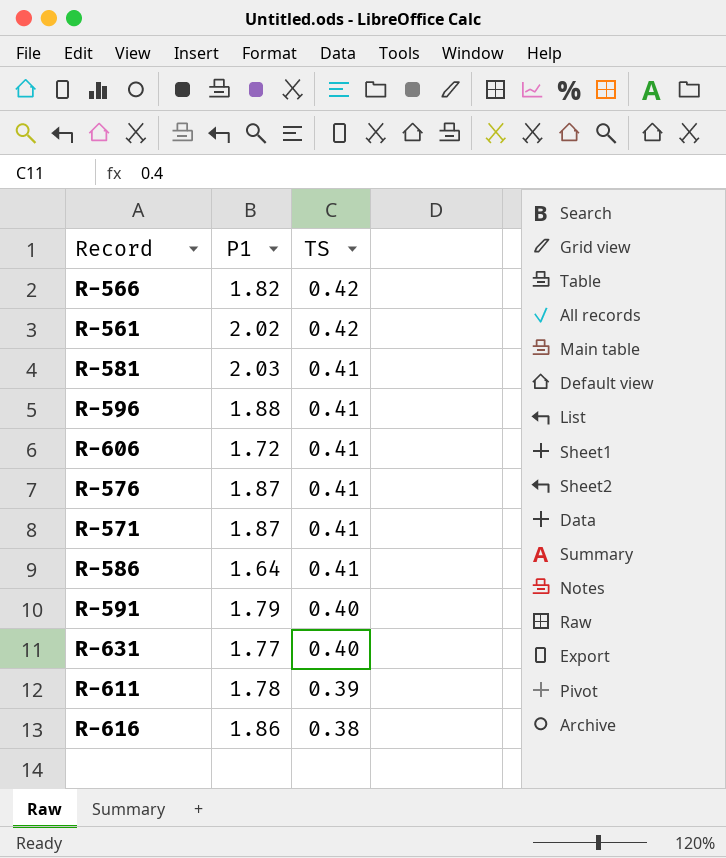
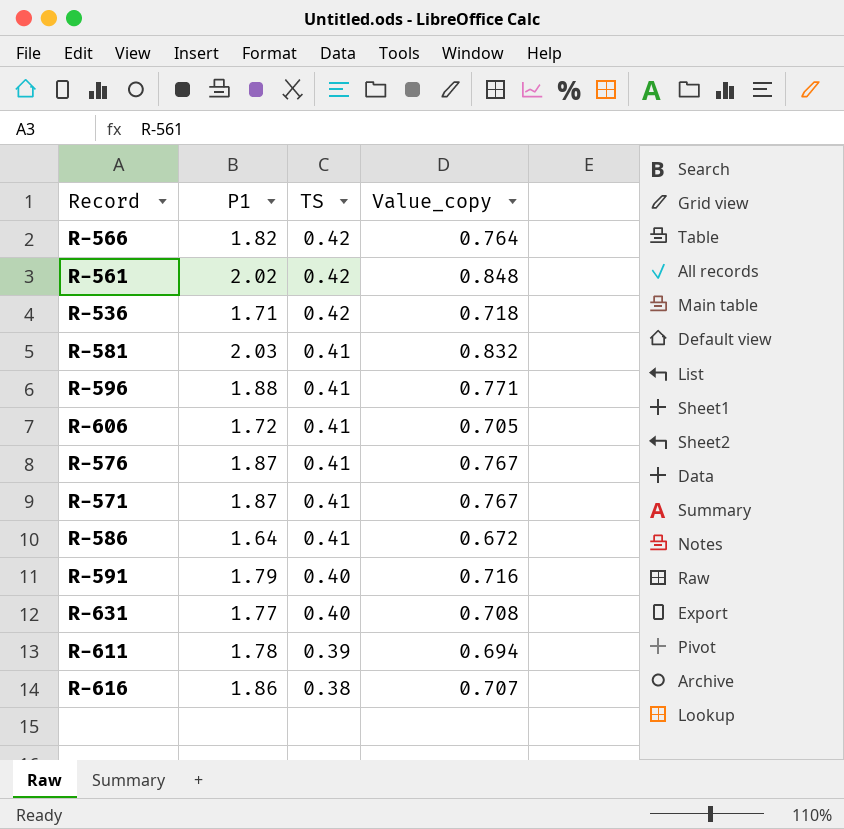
column Value_copy | formula: none -> [P1] * [TS]
row R-536: none -> 1.71 | 0.42 | 0.718

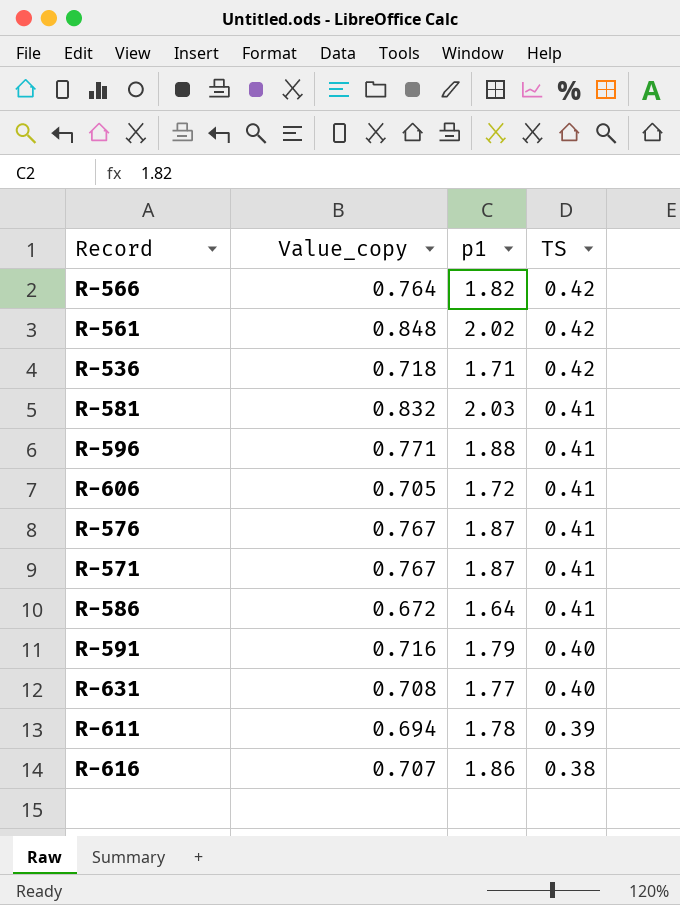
column Value_copy | position: 4 -> 2
column name: P1 -> p1

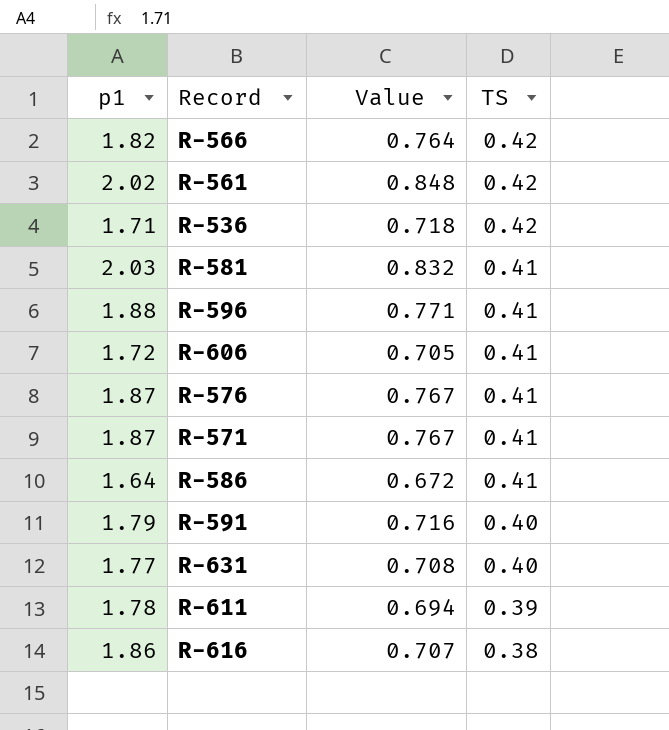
column p1 | position: 3 -> 1
column name: Value_copy -> Value

